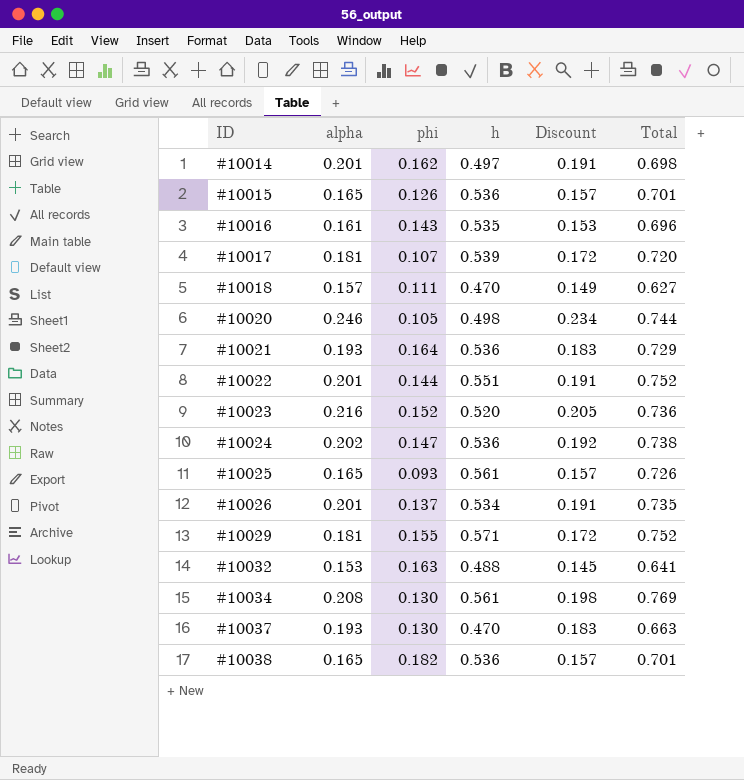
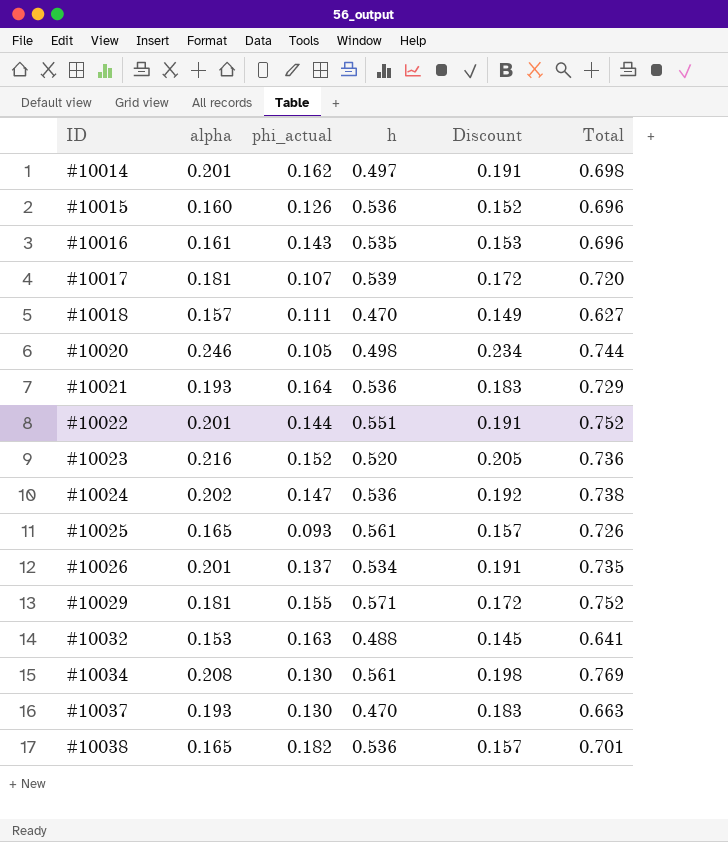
column name: phi -> phi_actual
#10015 | alpha: 0.165 -> 0.160
#10015 | Discount: 0.157 -> 0.152
#10015 | Total: 0.701 -> 0.696

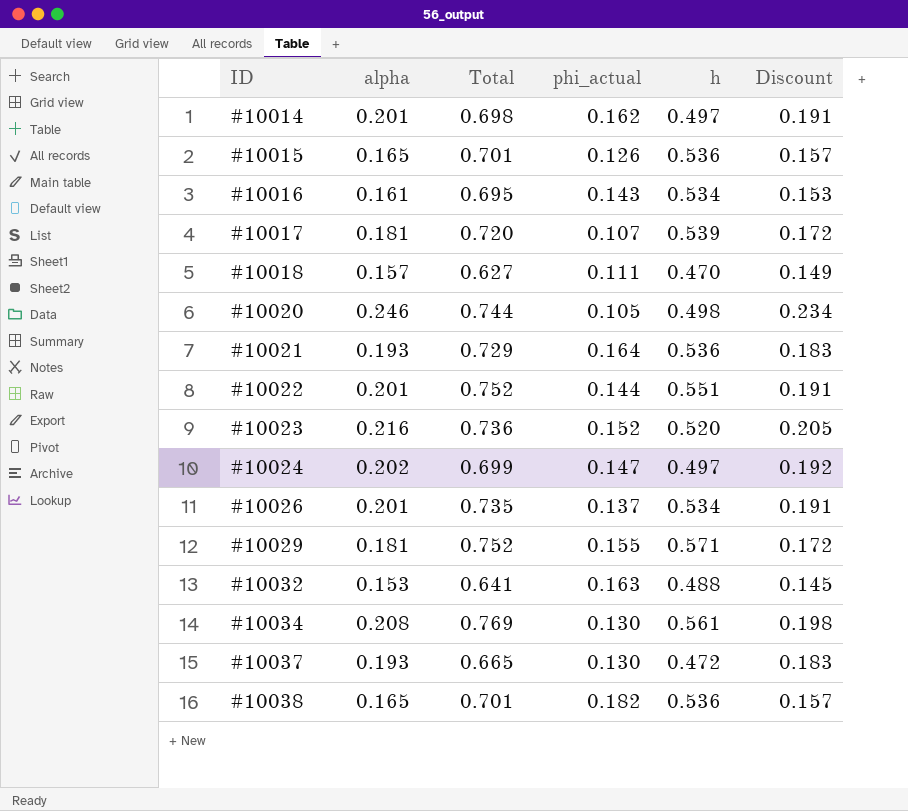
column Total | position: 6 -> 3
row #10025: 0.165 | 0.093 | 0.561 | 0.157 | 0.726 -> none
#10015 | alpha: 0.160 -> 0.165
#10015 | Total: 0.696 -> 0.701
#10015 | Discount: 0.152 -> 0.157
#10016 | Total: 0.696 -> 0.695
#10016 | h: 0.535 -> 0.534
#10024 | Total: 0.738 -> 0.699
#10024 | h: 0.536 -> 0.497
#10037 | Total: 0.663 -> 0.665
#10037 | h: 0.470 -> 0.472

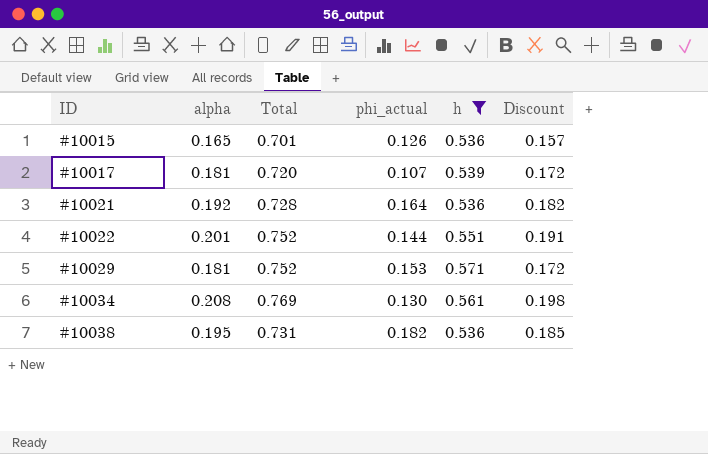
filter: none -> h >= 0.536
#10021 | alpha: 0.193 -> 0.192
#10021 | Total: 0.729 -> 0.728
#10021 | Discount: 0.183 -> 0.182
#10029 | phi_actual: 0.155 -> 0.153
#10038 | alpha: 0.165 -> 0.195
#10038 | Total: 0.701 -> 0.731
#10038 | Discount: 0.157 -> 0.185

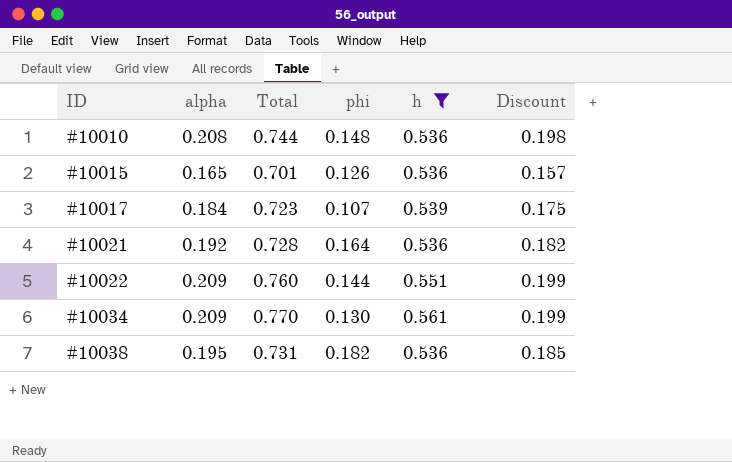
column name: phi_actual -> phi
row #10029: 0.181 | 0.752 | 0.153 | 0.571 | 0.172 -> none
row #10010: none -> 0.208 | 0.744 | 0.148 | 0.536 | 0.198
#10017 | alpha: 0.181 -> 0.184
#10017 | Total: 0.720 -> 0.723
#10017 | Discount: 0.172 -> 0.175
#10022 | alpha: 0.201 -> 0.209
#10022 | Total: 0.752 -> 0.760
#10022 | Discount: 0.191 -> 0.199
#10034 | alpha: 0.208 -> 0.209
#10034 | Total: 0.769 -> 0.770
#10034 | Discount: 0.198 -> 0.199

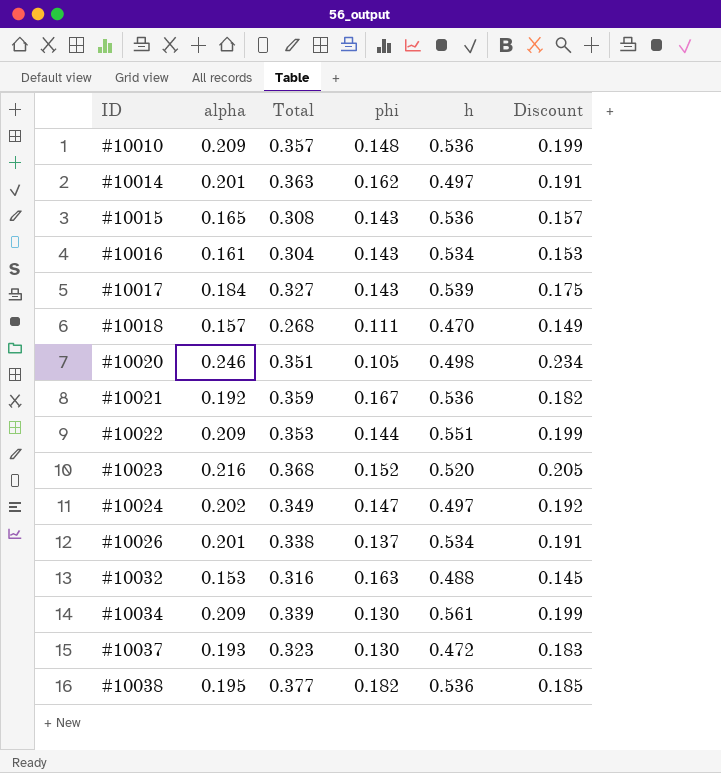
filter: h >= 0.536 -> none
column Total | formula: [alpha] + [h] -> [alpha] + [phi]
#10010 | alpha: 0.208 -> 0.209
#10010 | Discount: 0.198 -> 0.199
#10015 | phi: 0.126 -> 0.143
#10017 | phi: 0.107 -> 0.143
#10021 | phi: 0.164 -> 0.167

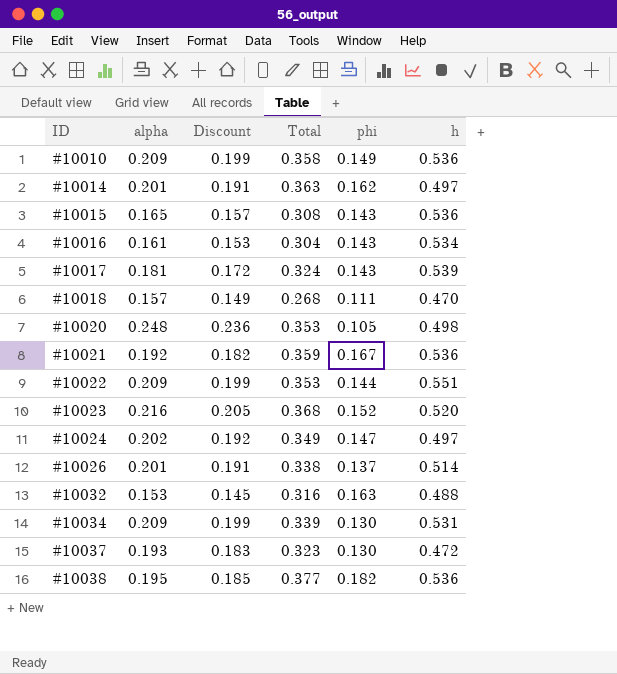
column Discount | position: 6 -> 3
#10010 | Total: 0.357 -> 0.358
#10010 | phi: 0.148 -> 0.149
#10017 | alpha: 0.184 -> 0.181
#10017 | Discount: 0.175 -> 0.172
#10017 | Total: 0.327 -> 0.324
#10020 | alpha: 0.246 -> 0.248
#10020 | Discount: 0.234 -> 0.236
#10020 | Total: 0.351 -> 0.353
#10026 | h: 0.534 -> 0.514
#10034 | h: 0.561 -> 0.531

